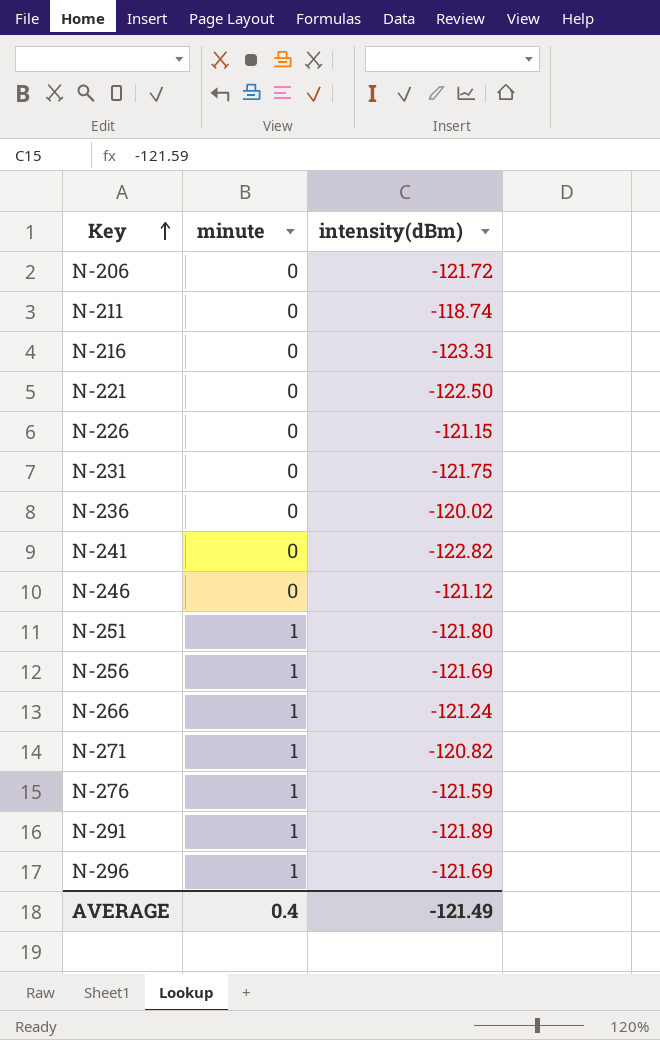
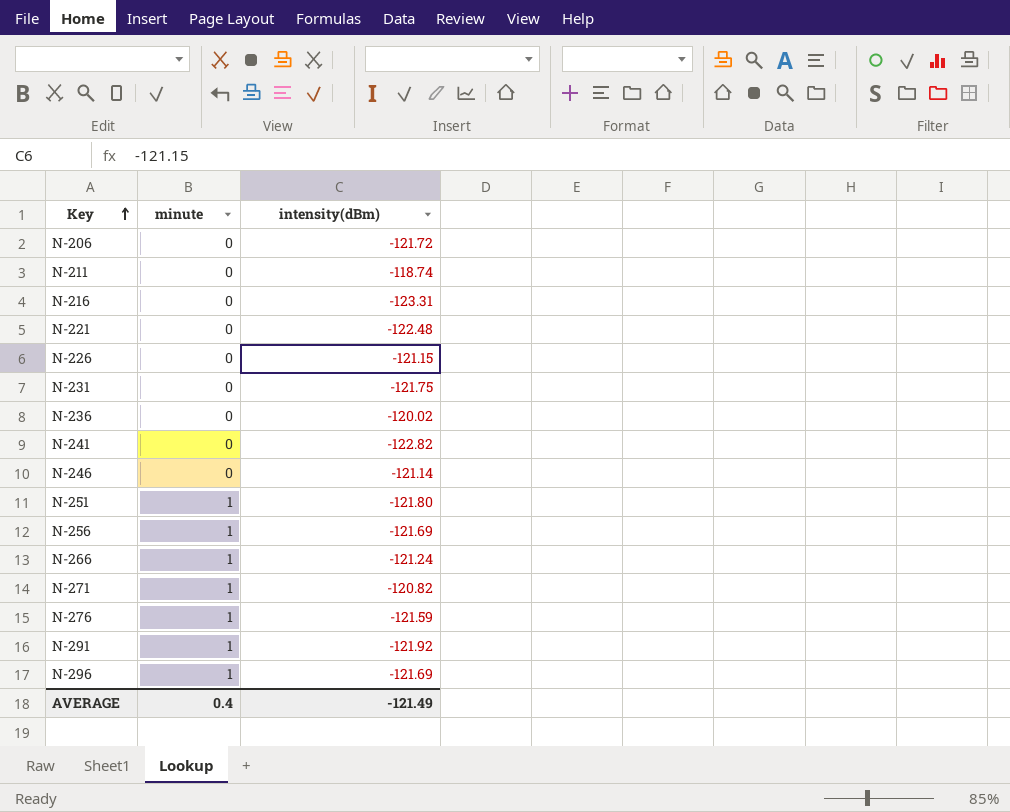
N-221 | intensity(dBm): -122.50 -> -122.48
N-246 | intensity(dBm): -121.12 -> -121.14
N-291 | intensity(dBm): -121.89 -> -121.92

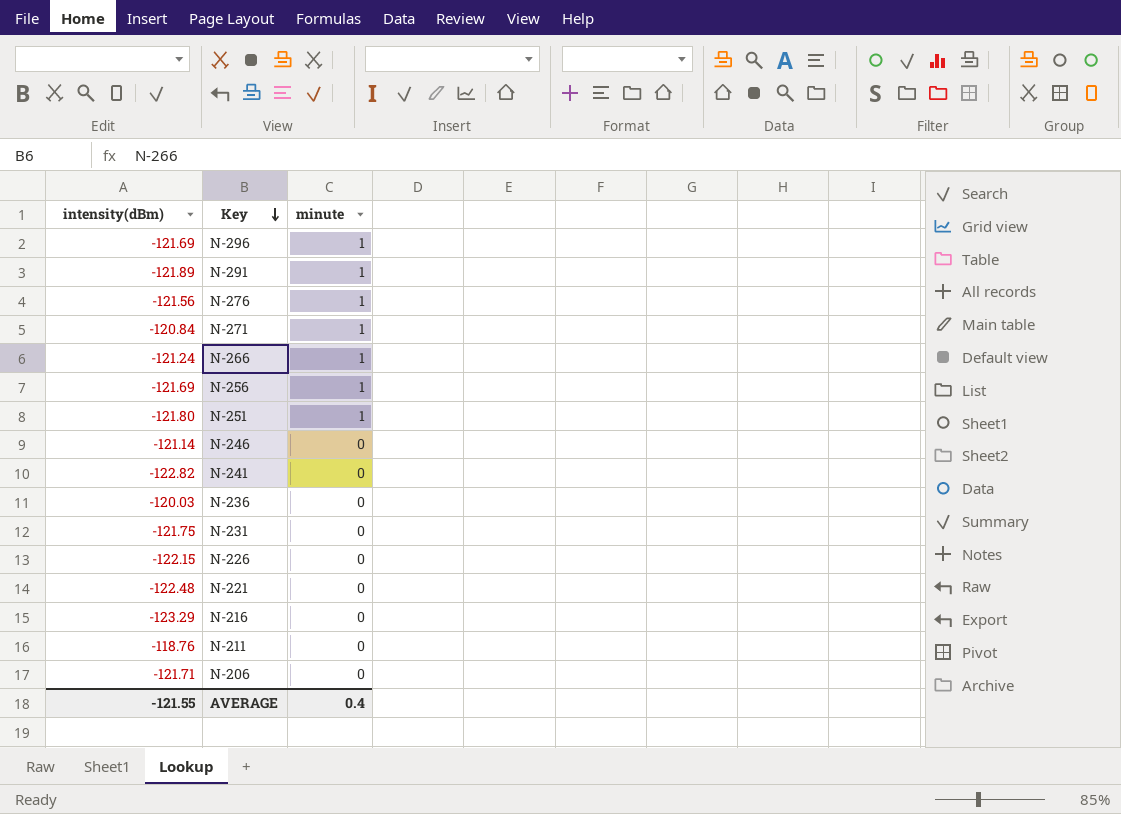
row order: Key ascending -> Key descending
column intensity(dBm) | position: 3 -> 1
N-291 | intensity(dBm): -121.92 -> -121.89
N-276 | intensity(dBm): -121.59 -> -121.56
N-271 | intensity(dBm): -120.82 -> -120.84
N-236 | intensity(dBm): -120.02 -> -120.03
N-226 | intensity(dBm): -121.15 -> -122.15
N-216 | intensity(dBm): -123.31 -> -123.29
N-211 | intensity(dBm): -118.74 -> -118.76
N-206 | intensity(dBm): -121.72 -> -121.71
AVERAGE | intensity(dBm): -121.49 -> -121.55

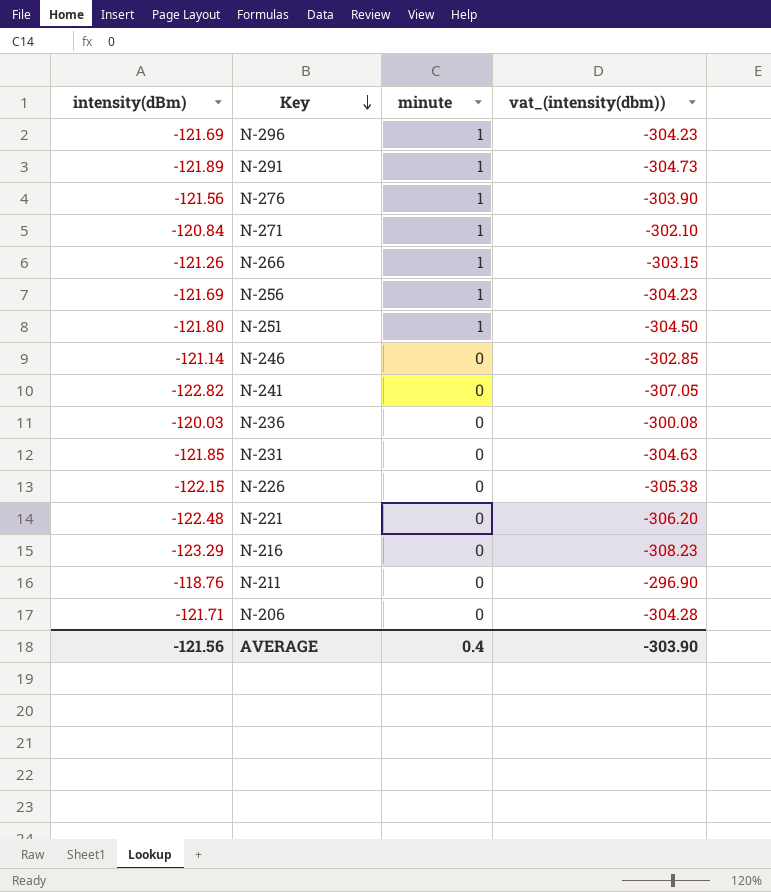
column vat_(intensity(dbm)) | formula: none -> [intensity(dBm)] * 2.5
N-266 | intensity(dBm): -121.24 -> -121.26
N-231 | intensity(dBm): -121.75 -> -121.85
AVERAGE | intensity(dBm): -121.55 -> -121.56

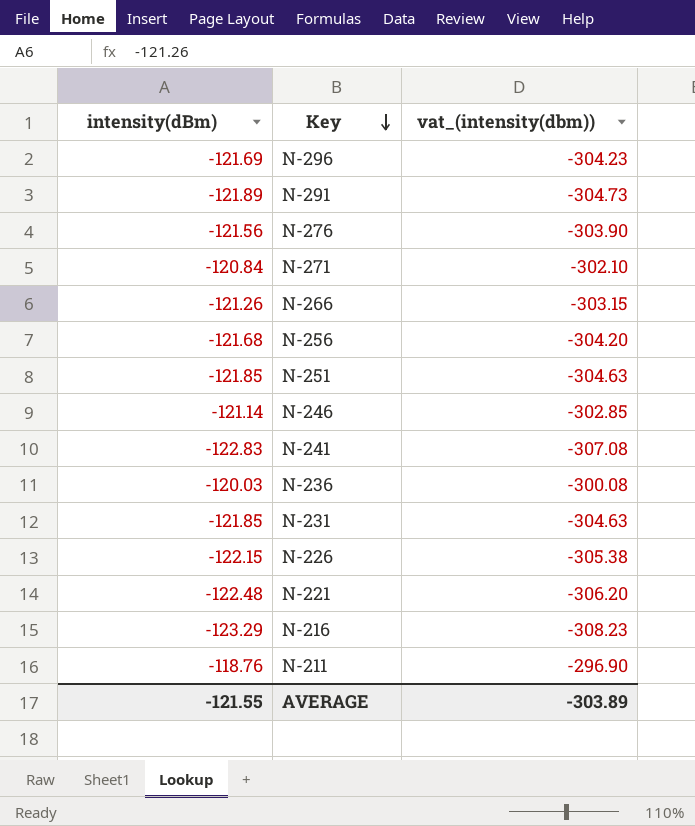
column minute | position: 3 -> none
row N-206: -121.71 | 0 | -304.28 -> none
N-256 | intensity(dBm): -121.69 -> -121.68
N-256 | vat_(intensity(dbm)): -304.23 -> -304.20
N-251 | intensity(dBm): -121.80 -> -121.85
N-251 | vat_(intensity(dbm)): -304.50 -> -304.63
N-241 | intensity(dBm): -122.82 -> -122.83
N-241 | vat_(intensity(dbm)): -307.05 -> -307.08
AVERAGE | intensity(dBm): -121.56 -> -121.55
AVERAGE | vat_(intensity(dbm)): -303.90 -> -303.89

